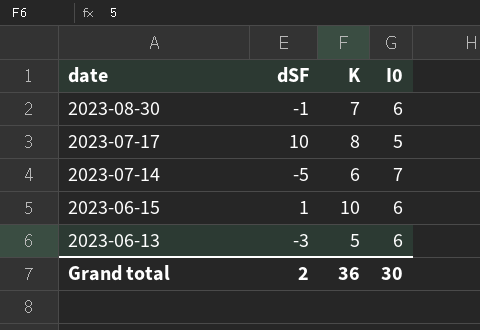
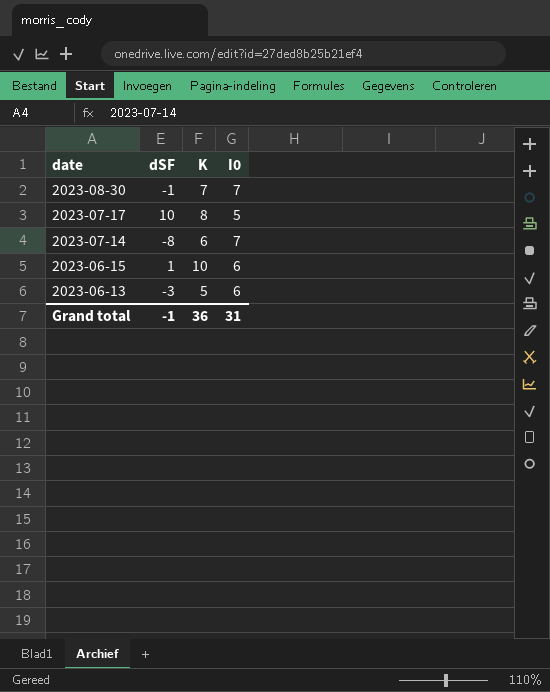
2023-08-30 | I0: 6 -> 7
2023-07-14 | dSF: -5 -> -8
Grand total | dSF: 2 -> -1
Grand total | I0: 30 -> 31

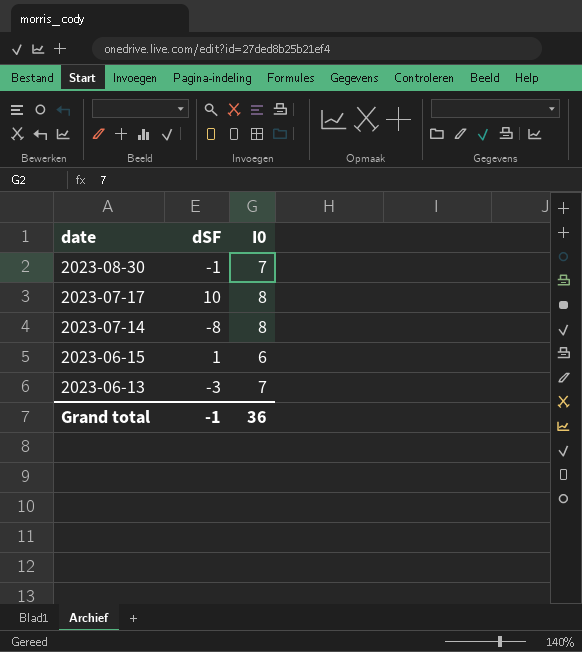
column K | position: 3 -> none
2023-07-17 | I0: 5 -> 8
2023-07-14 | I0: 7 -> 8
2023-06-13 | I0: 6 -> 7
Grand total | I0: 31 -> 36

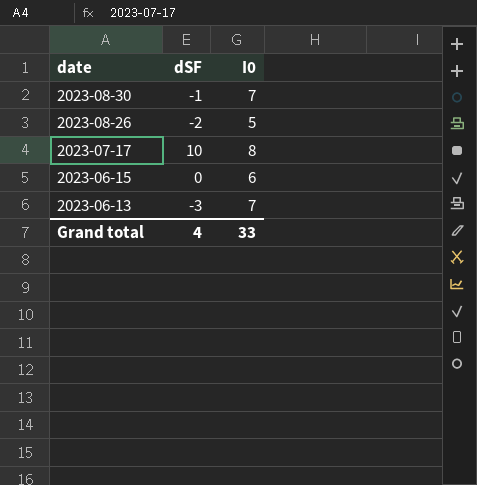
row 2023-07-14: -8 | 8 -> none
row 2023-08-26: none -> -2 | 5
2023-06-15 | dSF: 1 -> 0
Grand total | dSF: -1 -> 4
Grand total | I0: 36 -> 33

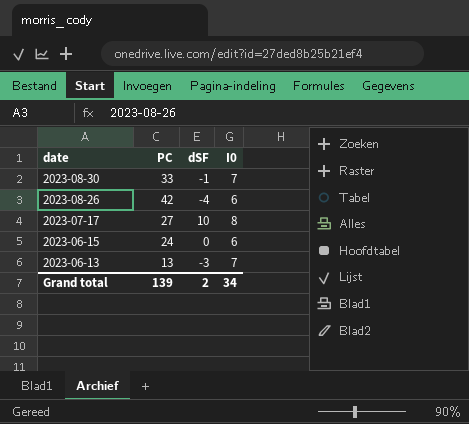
column PC | position: none -> 2
2023-08-26 | dSF: -2 -> -4
2023-08-26 | I0: 5 -> 6
Grand total | dSF: 4 -> 2
Grand total | I0: 33 -> 34

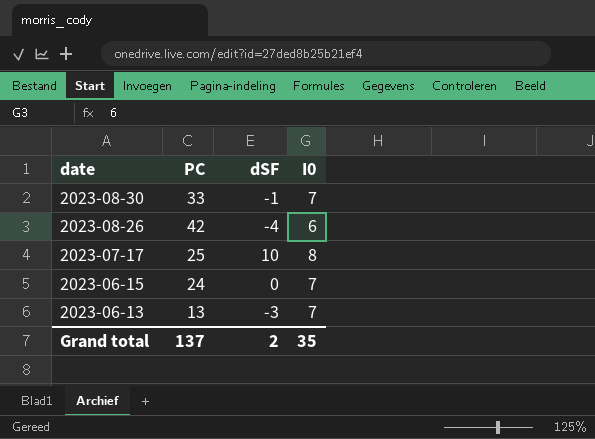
2023-07-17 | PC: 27 -> 25
2023-06-15 | I0: 6 -> 7
Grand total | PC: 139 -> 137
Grand total | I0: 34 -> 35

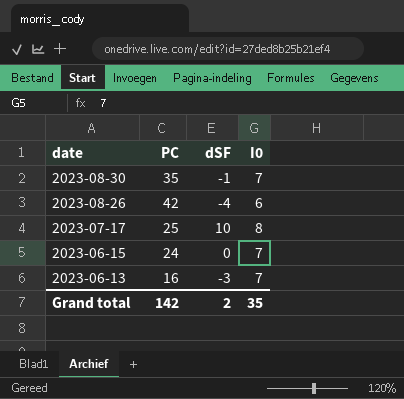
2023-08-30 | PC: 33 -> 35
2023-06-13 | PC: 13 -> 16
Grand total | PC: 137 -> 142

